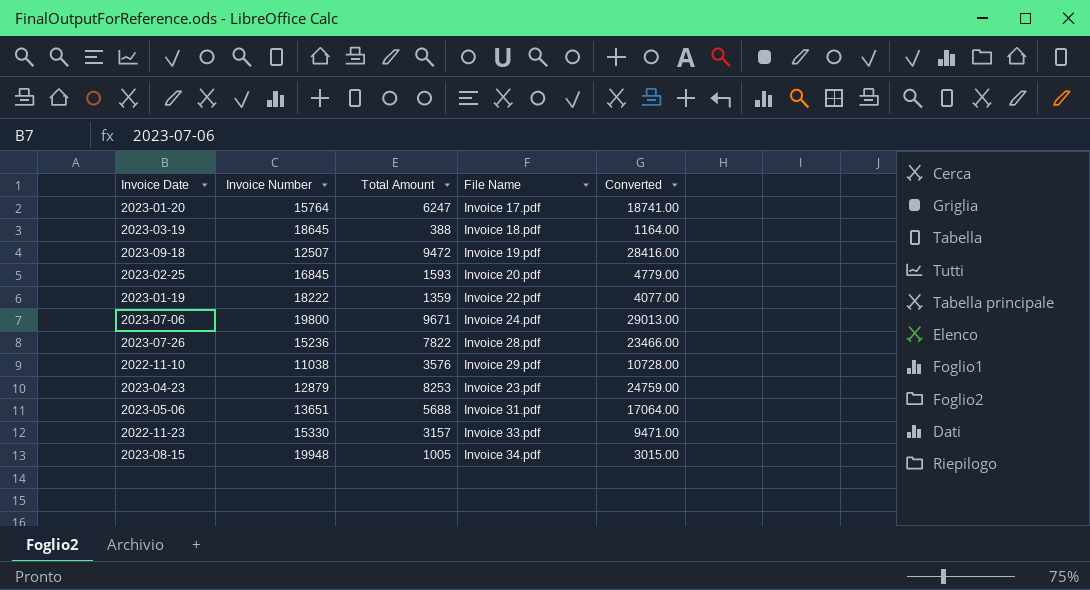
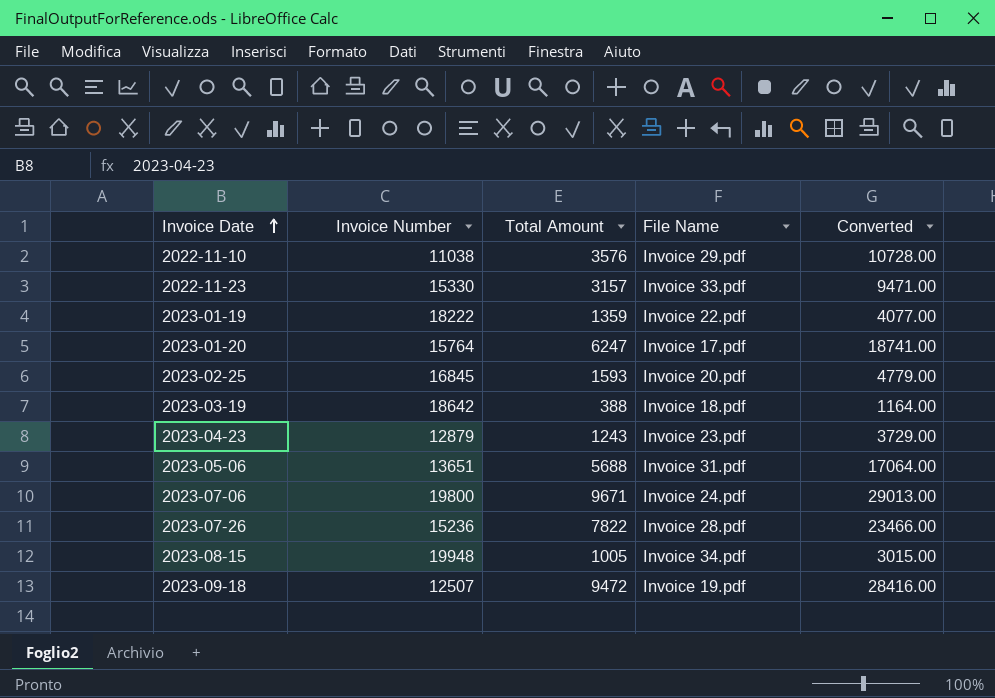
row order: none -> Invoice Date ascending
2023-03-19 | Invoice Number: 18645 -> 18642
2023-04-23 | Total Amount: 8253 -> 1243
2023-04-23 | Converted: 24759.00 -> 3729.00

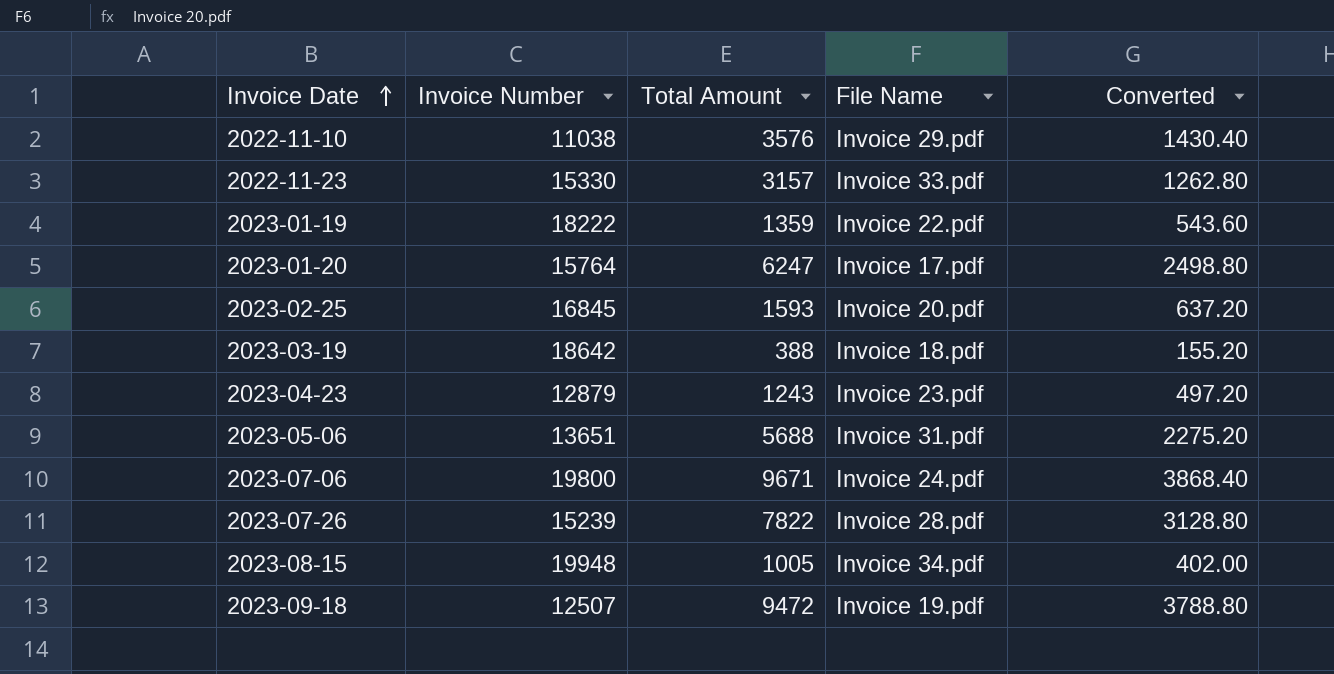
column Converted | formula: [Total Amount] * 3 -> [Total Amount] * 0.4
2023-07-26 | Invoice Number: 15236 -> 15239

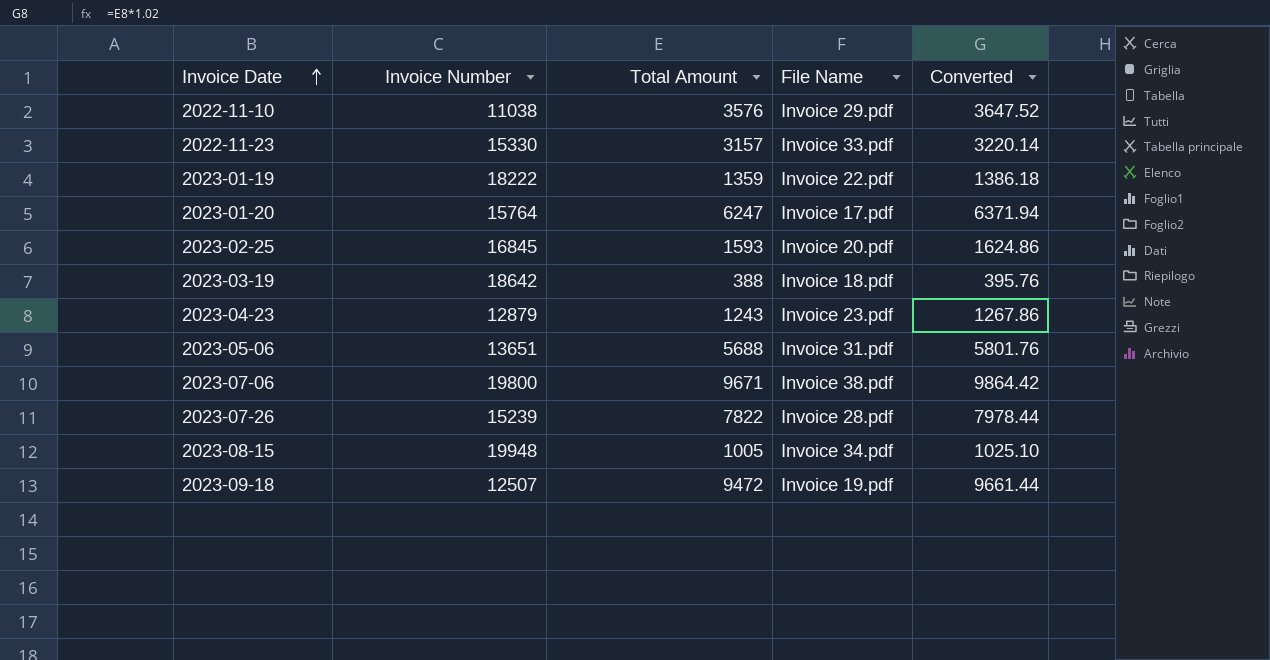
column Converted | formula: [Total Amount] * 0.4 -> [Total Amount] * 1.02
2023-07-06 | File Name: Invoice 24.pdf -> Invoice 38.pdf

